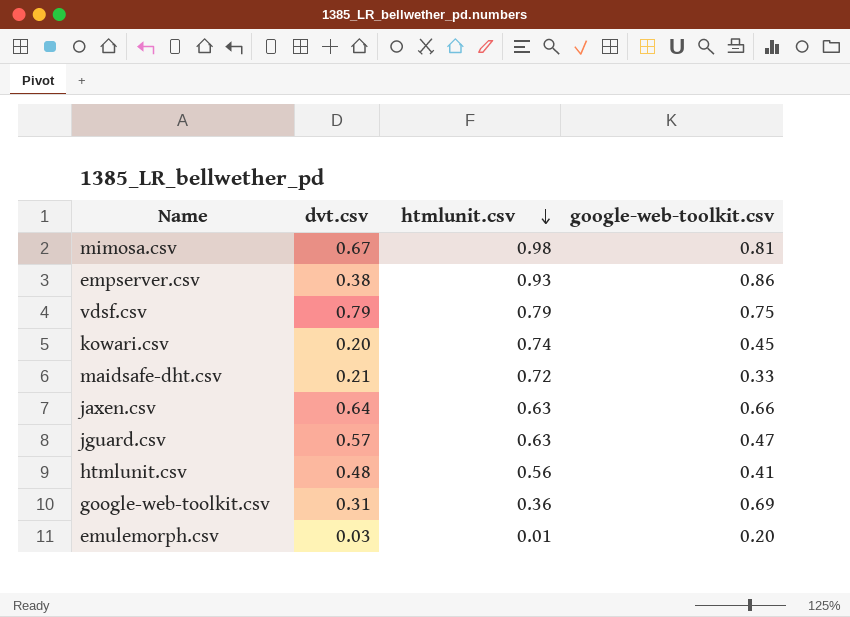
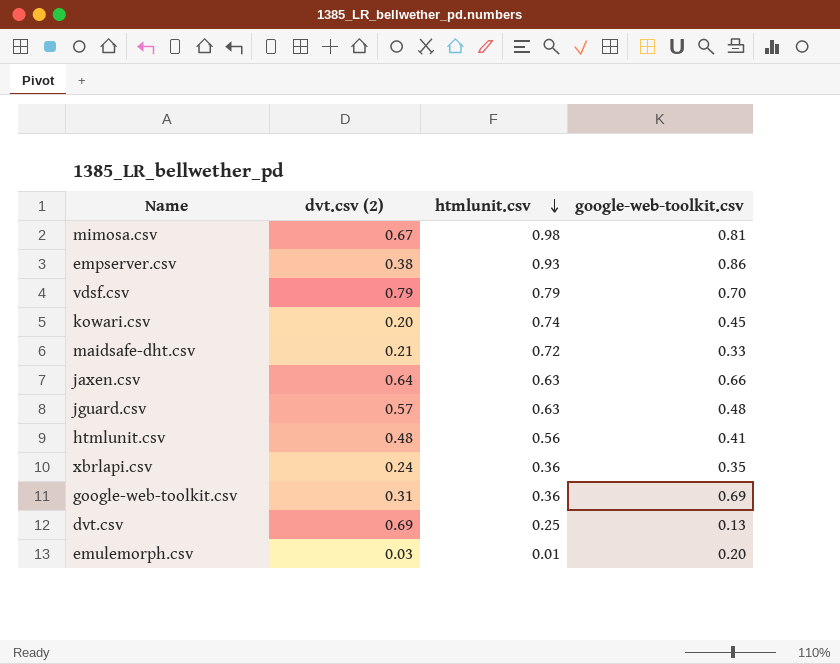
column name: dvt.csv -> dvt.csv (2)
vdsf.csv | google-web-toolkit.csv: 0.75 -> 0.70
jguard.csv | google-web-toolkit.csv: 0.47 -> 0.48
row xbrlapi.csv: none -> 0.24 | 0.36 | 0.35
row dvt.csv: none -> 0.69 | 0.25 | 0.13

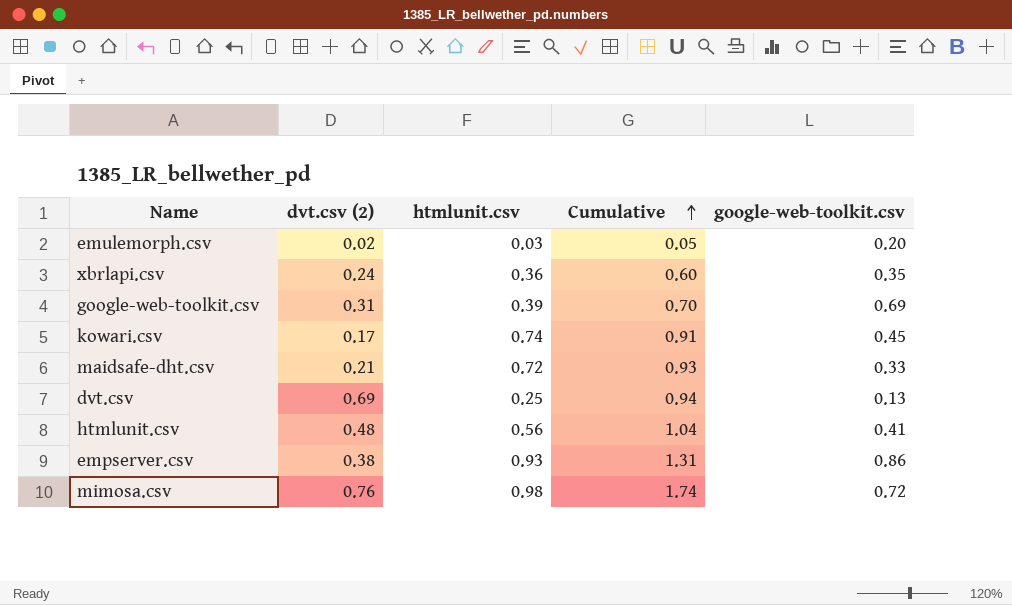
row order: htmlunit.csv descending -> Cumulative ascending
column Cumulative | formula: none -> [dvt.csv (2)] + [htmlunit.csv]
row vdsf.csv: 0.79 | 0.79 | 0.70 -> none
row jaxen.csv: 0.64 | 0.63 | 0.66 -> none
row jguard.csv: 0.57 | 0.63 | 0.48 -> none
emulemorph.csv | dvt.csv (2): 0.03 -> 0.02
emulemorph.csv | htmlunit.csv: 0.01 -> 0.03
google-web-toolkit.csv | htmlunit.csv: 0.36 -> 0.39
kowari.csv | dvt.csv (2): 0.20 -> 0.17
mimosa.csv | dvt.csv (2): 0.67 -> 0.76
mimosa.csv | google-web-toolkit.csv: 0.81 -> 0.72

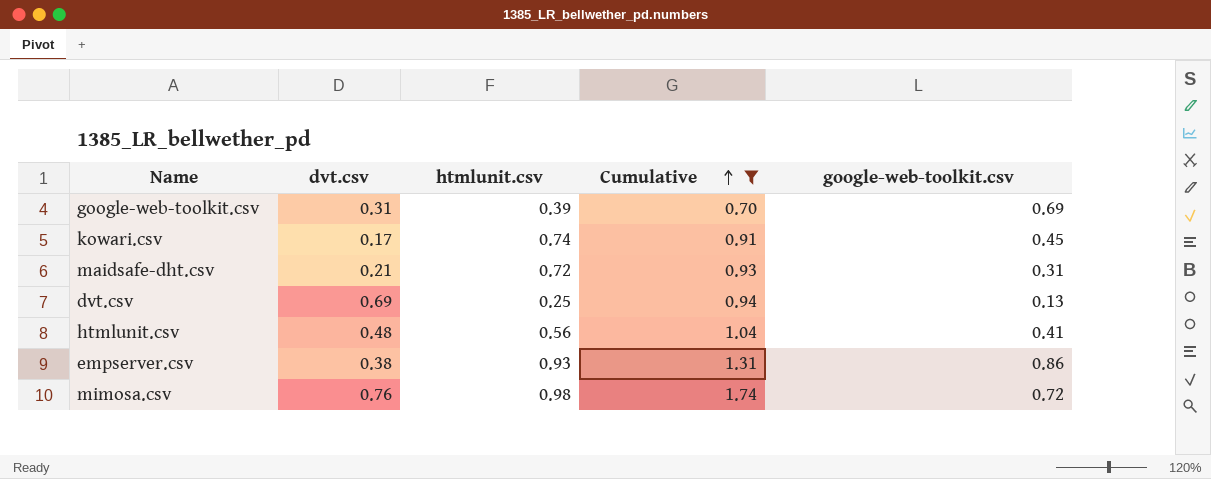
filter: none -> Cumulative >= 0.70
column name: dvt.csv (2) -> dvt.csv
maidsafe-dht.csv | google-web-toolkit.csv: 0.33 -> 0.31

